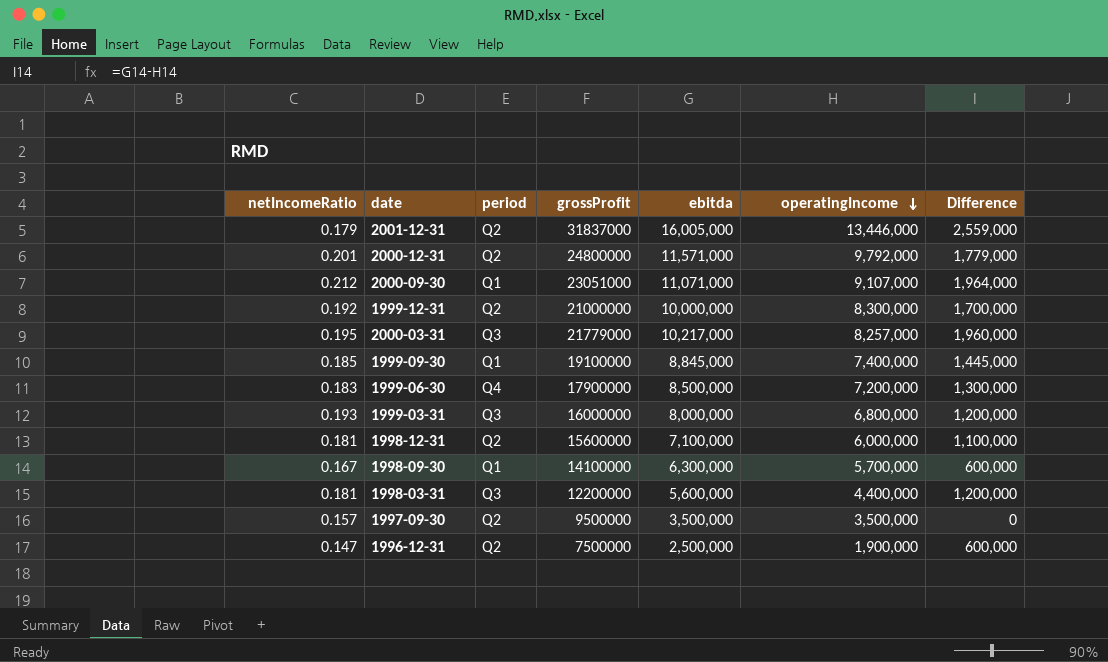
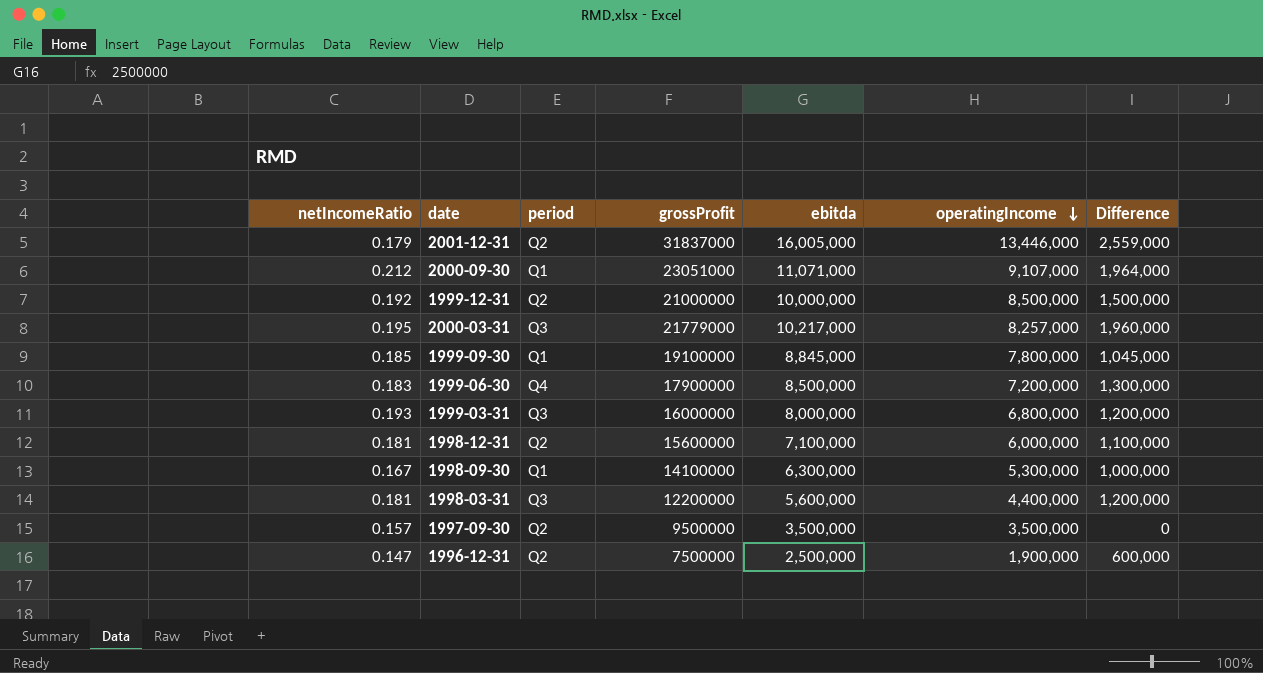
row 2000-12-31: 0.201 | Q2 | 24800000 | 11,571,000 | 9,792,000 | 1,779,000 -> none
1999-12-31 | operatingIncome: 8,300,000 -> 8,500,000
1999-12-31 | Difference: 1,700,000 -> 1,500,000
1999-09-30 | operatingIncome: 7,400,000 -> 7,800,000
1999-09-30 | Difference: 1,445,000 -> 1,045,000
1998-09-30 | operatingIncome: 5,700,000 -> 5,300,000
1998-09-30 | Difference: 600,000 -> 1,000,000

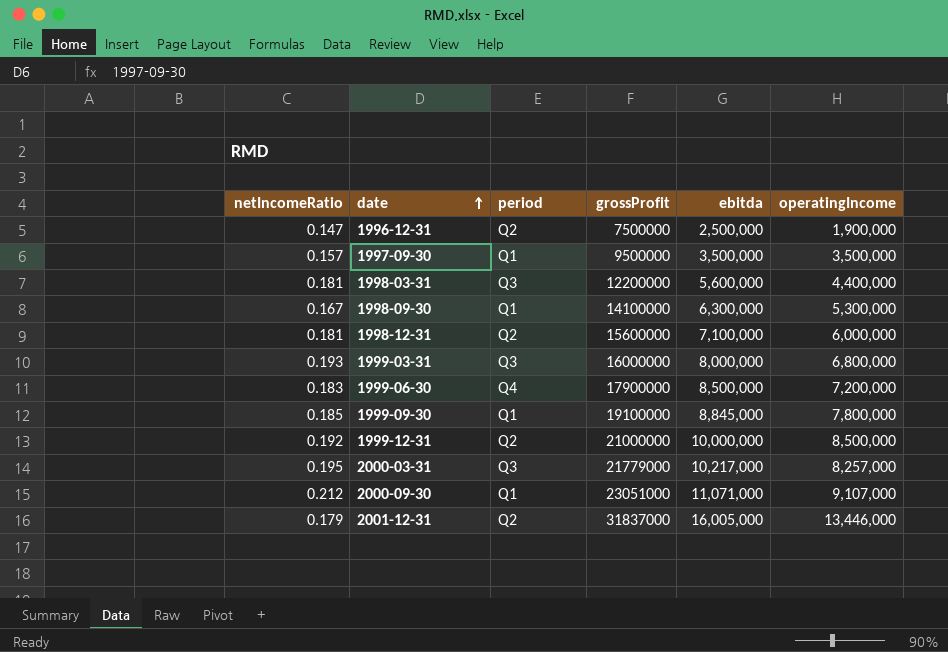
row order: operatingIncome descending -> date ascending
column Difference | formula: [ebitda] - [operatingIncome] -> none
1997-09-30 | period: Q2 -> Q1

